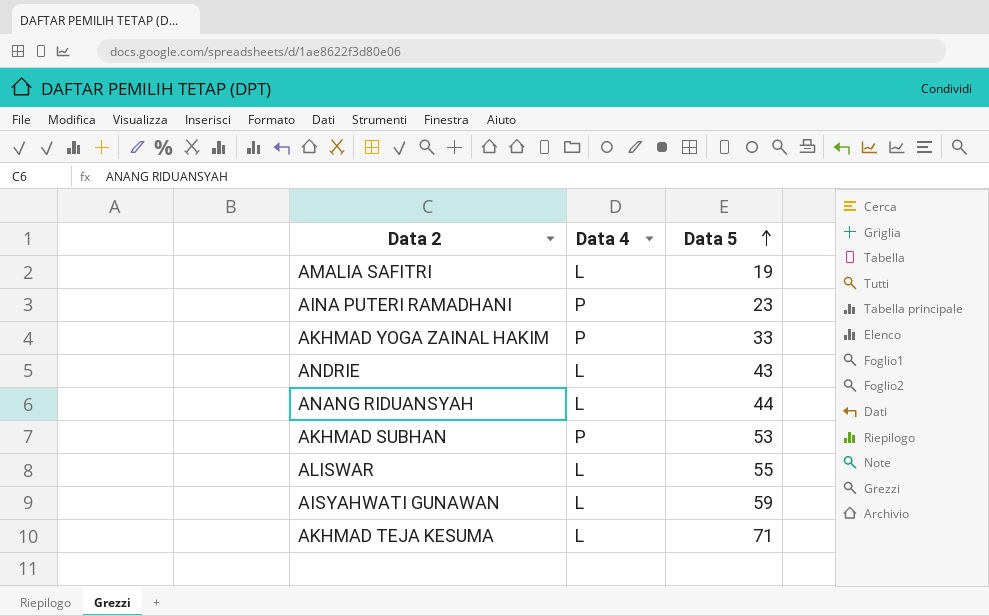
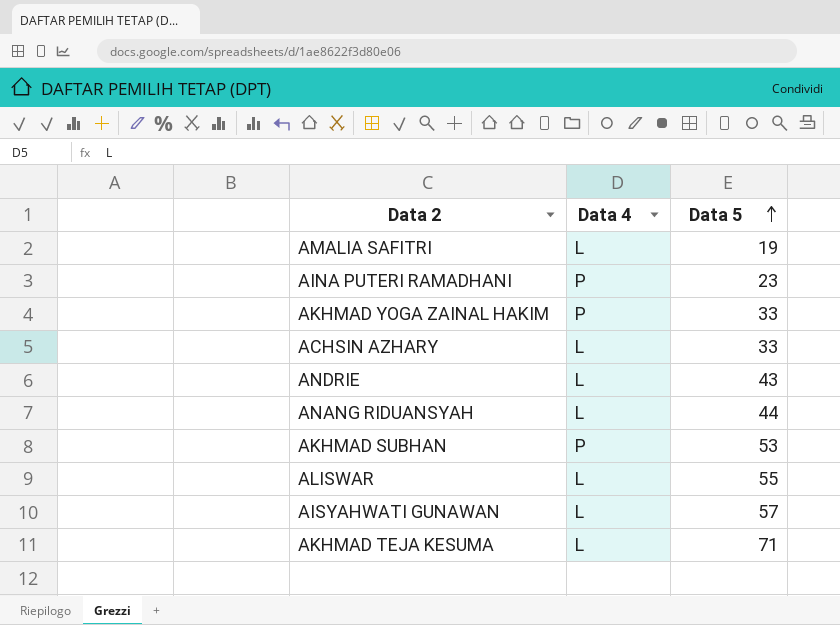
row ACHSIN AZHARY: none -> L | 33
AISYAHWATI GUNAWAN | Data 5: 59 -> 57

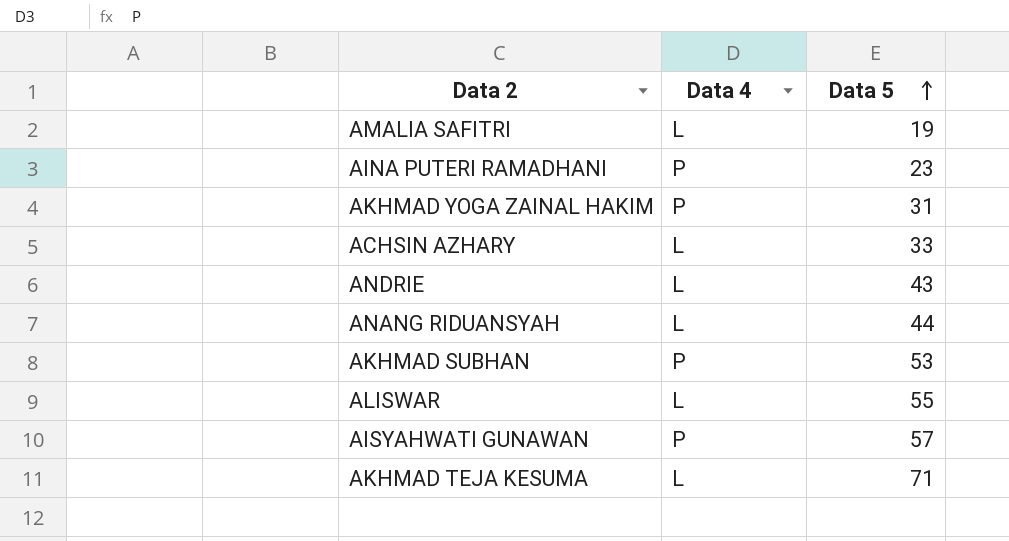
AKHMAD YOGA ZAINAL HAKIM | Data 5: 33 -> 31
AISYAHWATI GUNAWAN | Data 4: L -> P

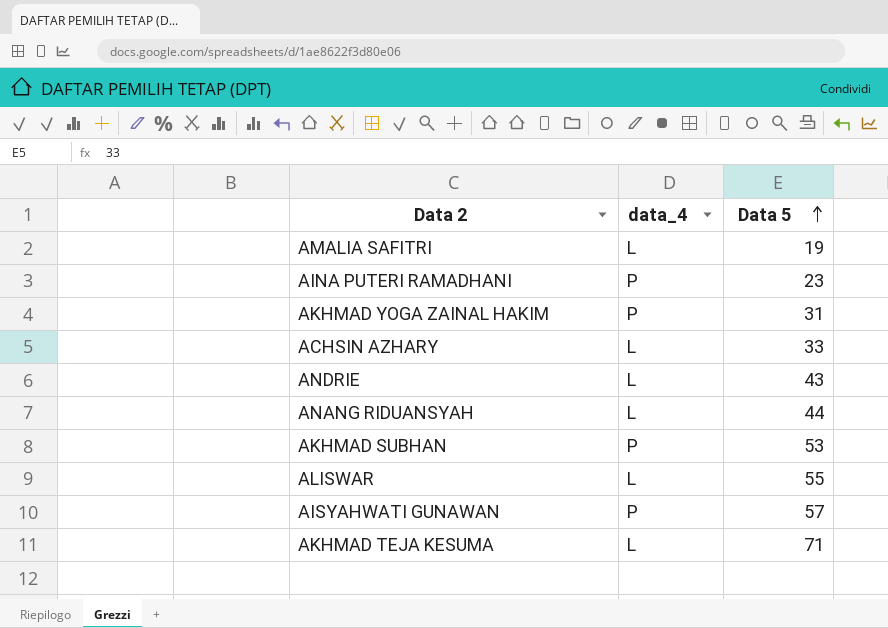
column name: Data 4 -> data_4

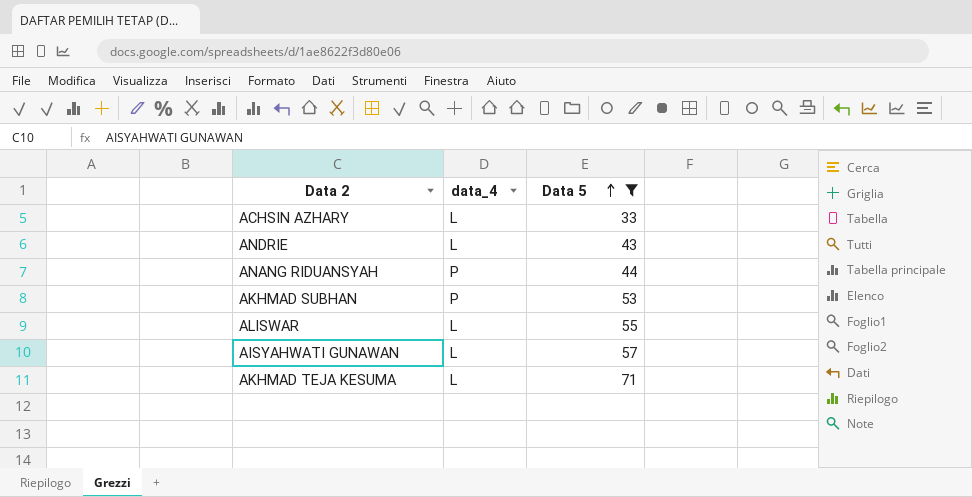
filter: none -> Data 5 >= 33
ANANG RIDUANSYAH | data_4: L -> P
AISYAHWATI GUNAWAN | data_4: P -> L

